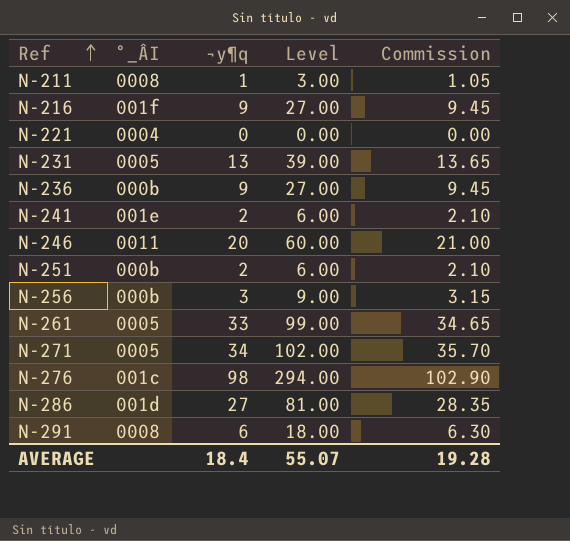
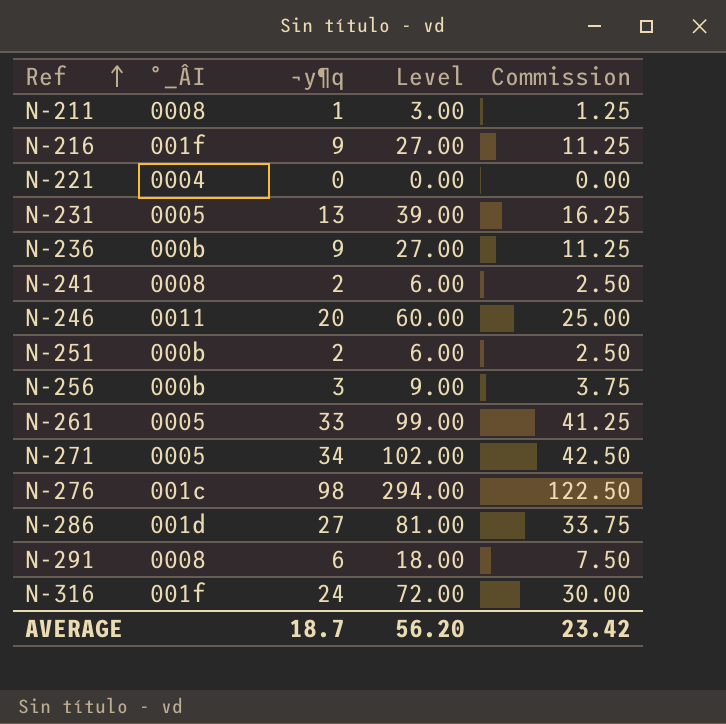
column Commission | formula: [¬y¶q] * 1.05 -> [¬y¶q] * 1.25
N-241 | °_ÂI: 001e -> 0008
row N-316: none -> 001f | 24 | 72.00 | 30.00
AVERAGE | ¬y¶q: 18.4 -> 18.7
AVERAGE | Level: 55.07 -> 56.20
AVERAGE | Commission: 19.28 -> 23.42

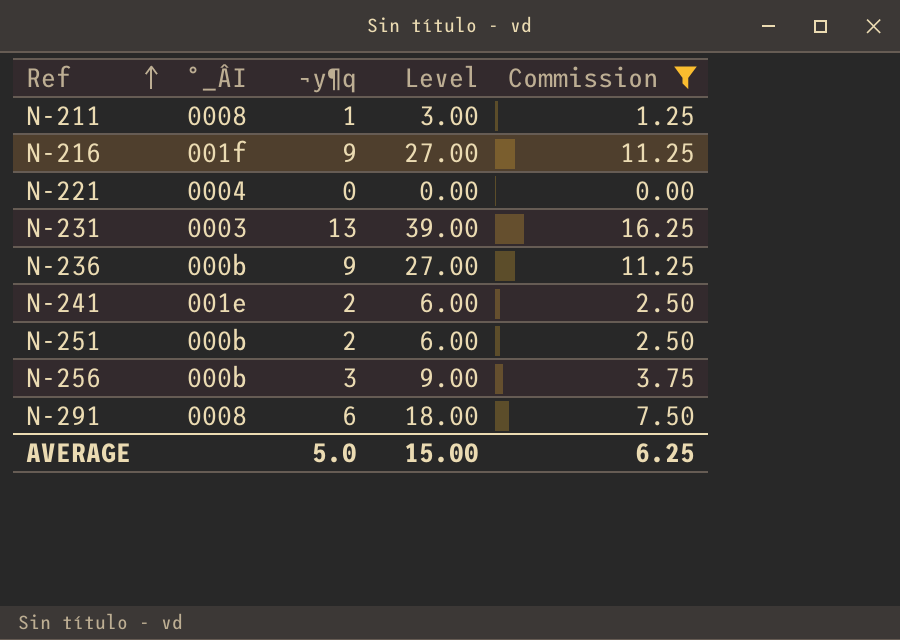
filter: none -> Commission <= 16.25
N-231 | °_ÂI: 0005 -> 0003
N-241 | °_ÂI: 0008 -> 001e
AVERAGE | ¬y¶q: 18.7 -> 5.0
AVERAGE | Level: 56.20 -> 15.00
AVERAGE | Commission: 23.42 -> 6.25

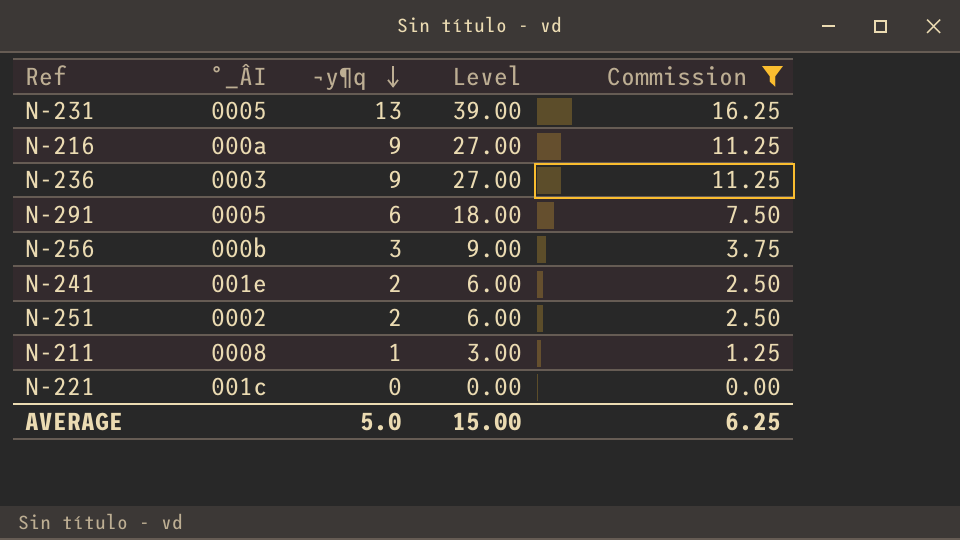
row order: Ref ascending -> ¬y¶q descending
N-231 | °_ÂI: 0003 -> 0005
N-216 | °_ÂI: 001f -> 000a
N-236 | °_ÂI: 000b -> 0003
N-291 | °_ÂI: 0008 -> 0005
N-251 | °_ÂI: 000b -> 0002
N-221 | °_ÂI: 0004 -> 001c

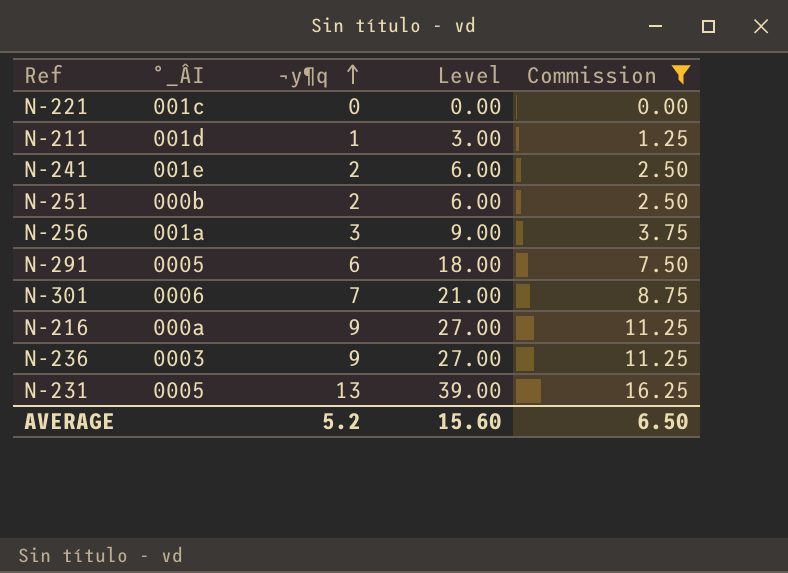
row order: ¬y¶q descending -> ¬y¶q ascending
N-211 | °_ÂI: 0008 -> 001d
N-251 | °_ÂI: 0002 -> 000b
N-256 | °_ÂI: 000b -> 001a
row N-301: none -> 0006 | 7 | 21.00 | 8.75
AVERAGE | ¬y¶q: 5.0 -> 5.2
AVERAGE | Level: 15.00 -> 15.60
AVERAGE | Commission: 6.25 -> 6.50

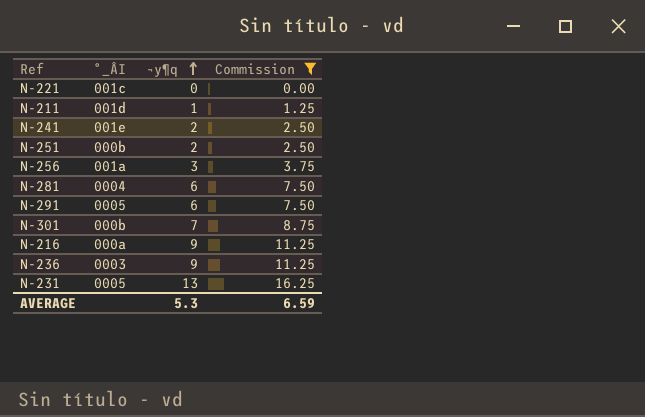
column Level | formula: [¬y¶q] * 3 -> none
row N-281: none -> 0004 | 6 | 7.50
N-301 | °_ÂI: 0006 -> 000b
AVERAGE | ¬y¶q: 5.2 -> 5.3
AVERAGE | Commission: 6.50 -> 6.59

